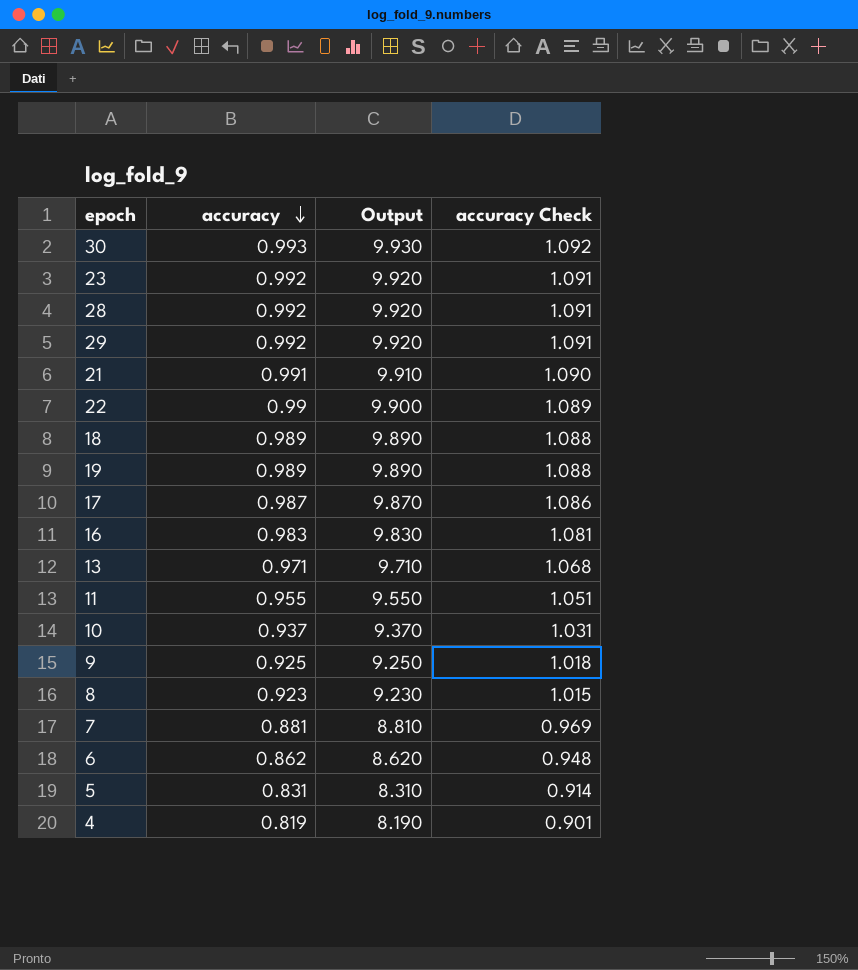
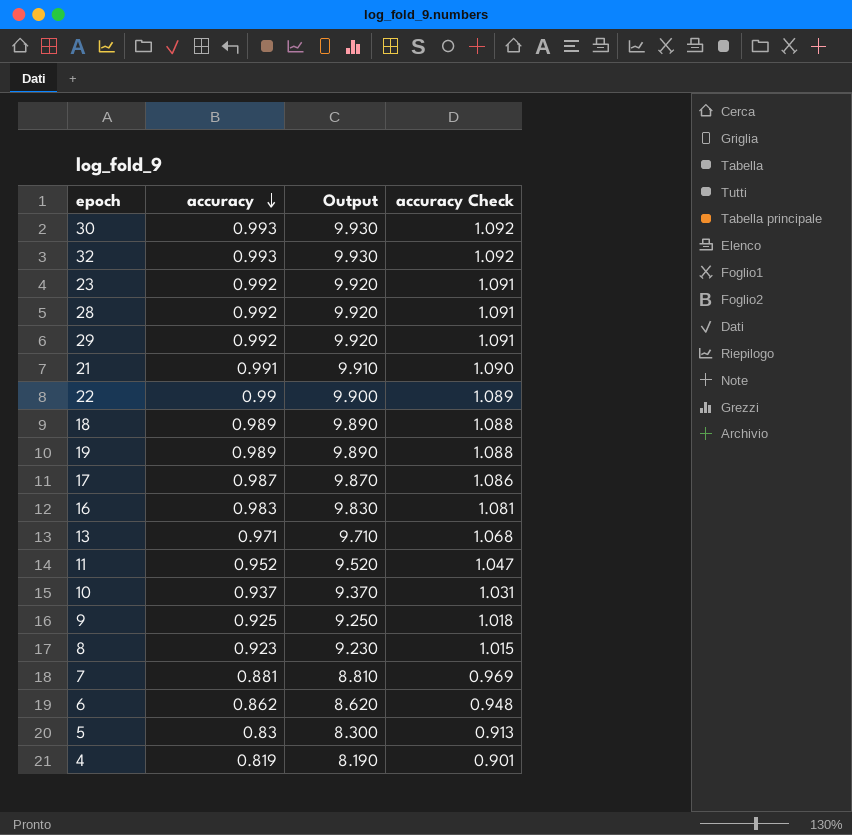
row 32: none -> 0.993 | 9.930 | 1.092
11 | accuracy: 0.955 -> 0.952
11 | Output: 9.550 -> 9.520
11 | accuracy Check: 1.051 -> 1.047
5 | accuracy: 0.831 -> 0.83
5 | Output: 8.310 -> 8.300
5 | accuracy Check: 0.914 -> 0.913

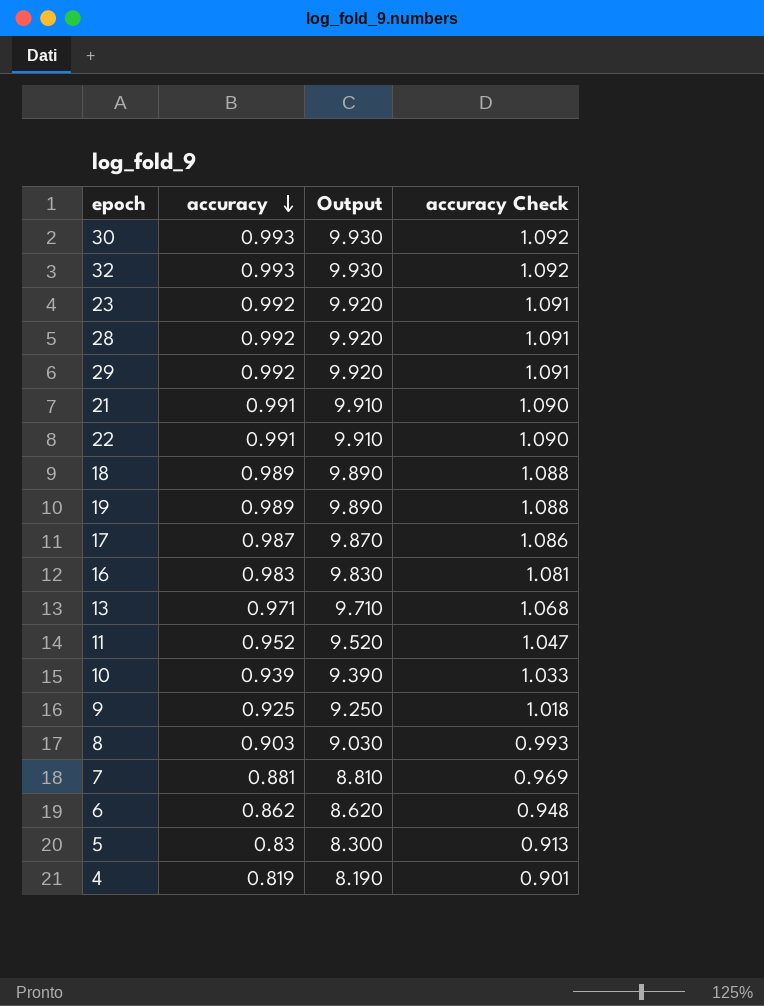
22 | accuracy: 0.99 -> 0.991
22 | Output: 9.900 -> 9.910
22 | accuracy Check: 1.089 -> 1.090
10 | accuracy: 0.937 -> 0.939
10 | Output: 9.370 -> 9.390
10 | accuracy Check: 1.031 -> 1.033
8 | accuracy: 0.923 -> 0.903
8 | Output: 9.230 -> 9.030
8 | accuracy Check: 1.015 -> 0.993

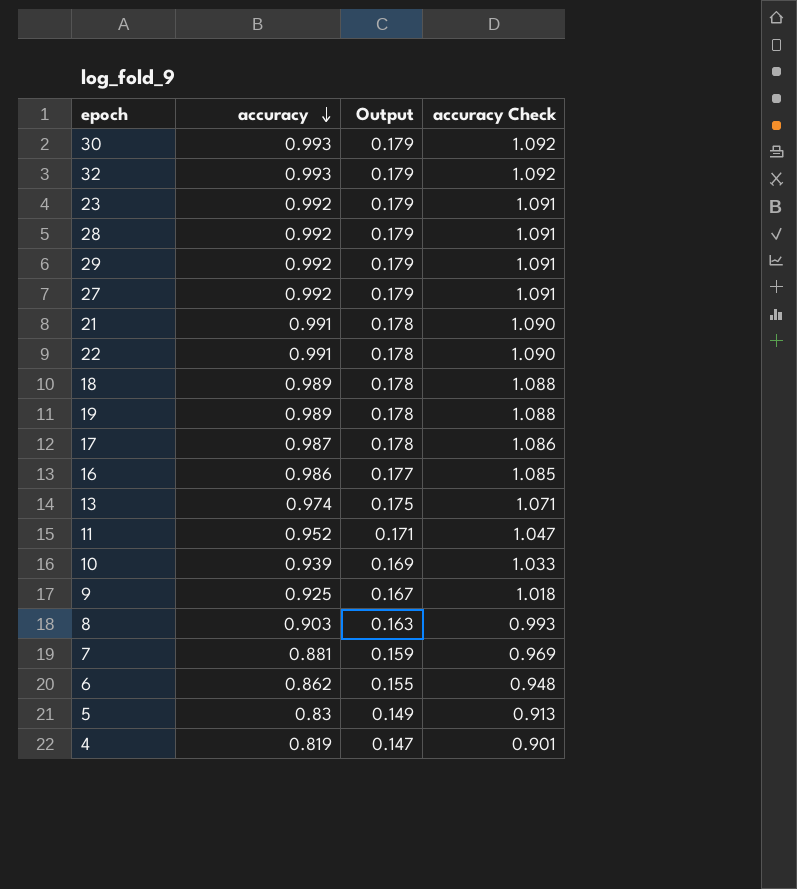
column Output | formula: [accuracy] * 10 -> [accuracy] * 0.18
row 27: none -> 0.992 | 0.179 | 1.091
16 | accuracy: 0.983 -> 0.986
16 | accuracy Check: 1.081 -> 1.085
13 | accuracy: 0.971 -> 0.974
13 | accuracy Check: 1.068 -> 1.071

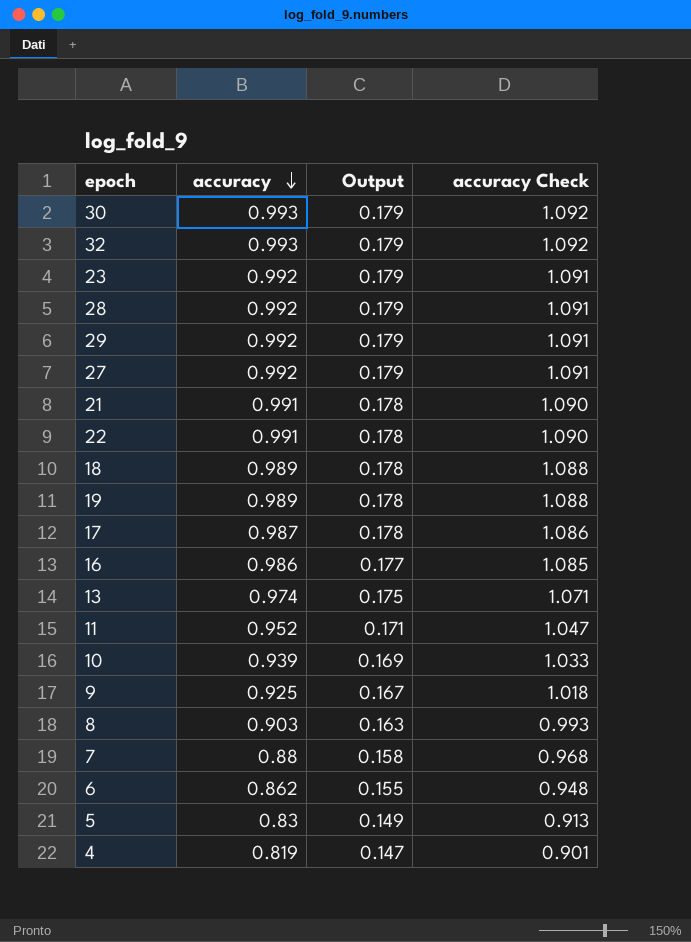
7 | accuracy: 0.881 -> 0.88
7 | Output: 0.159 -> 0.158
7 | accuracy Check: 0.969 -> 0.968

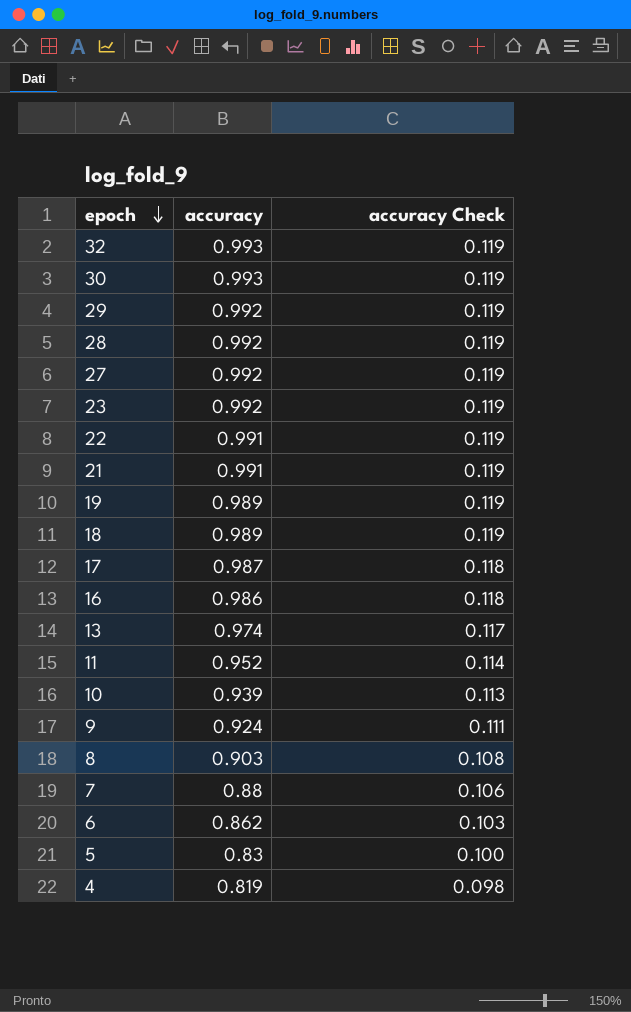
row order: accuracy descending -> epoch descending
column Output | formula: [accuracy] * 0.18 -> none
column accuracy Check | formula: [accuracy] * 1.1 -> [accuracy] * 0.12
9 | accuracy: 0.925 -> 0.924

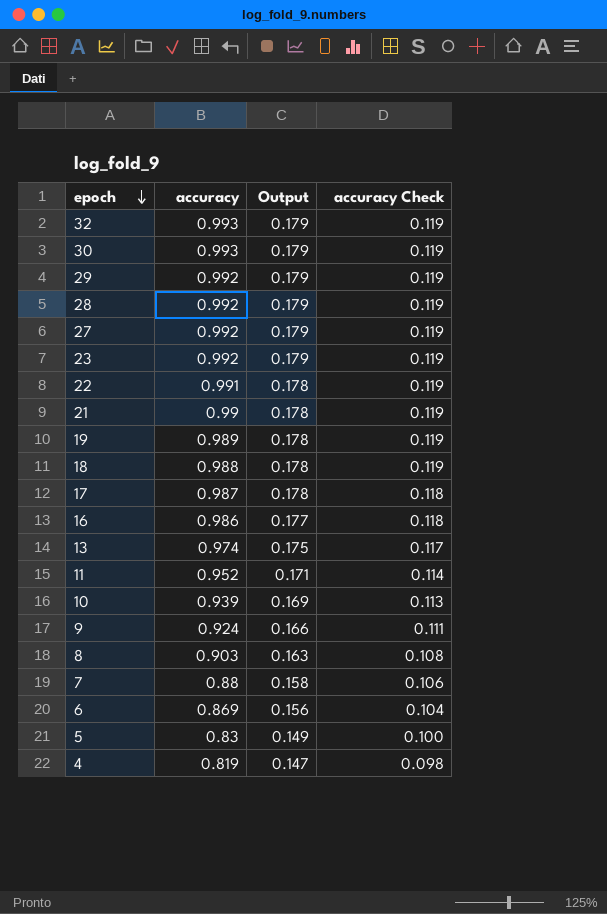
column Output | formula: none -> [accuracy] * 0.18
21 | accuracy: 0.991 -> 0.99
18 | accuracy: 0.989 -> 0.988
6 | accuracy: 0.862 -> 0.869
6 | accuracy Check: 0.103 -> 0.104

